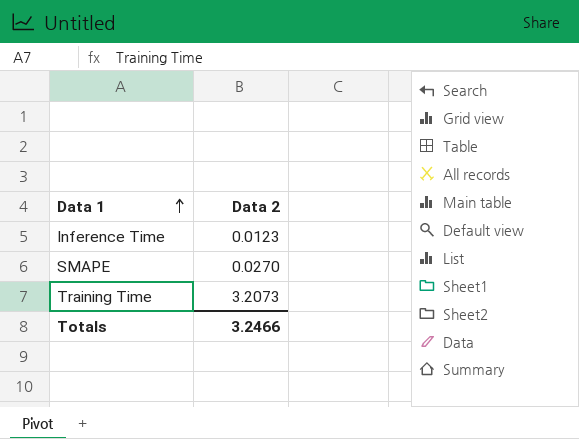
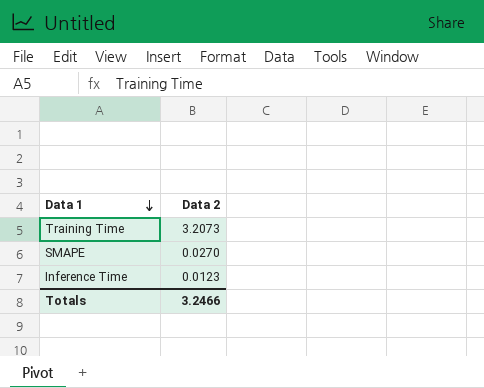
row order: Data 1 ascending -> Data 1 descending

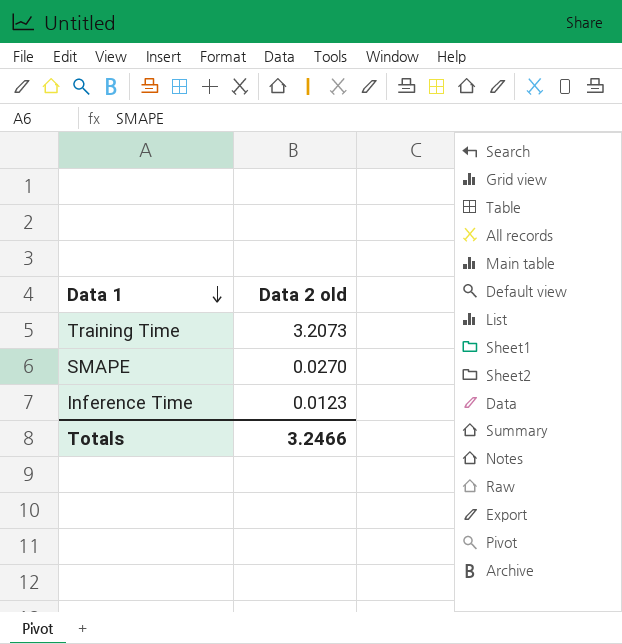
column name: Data 2 -> Data 2 old

